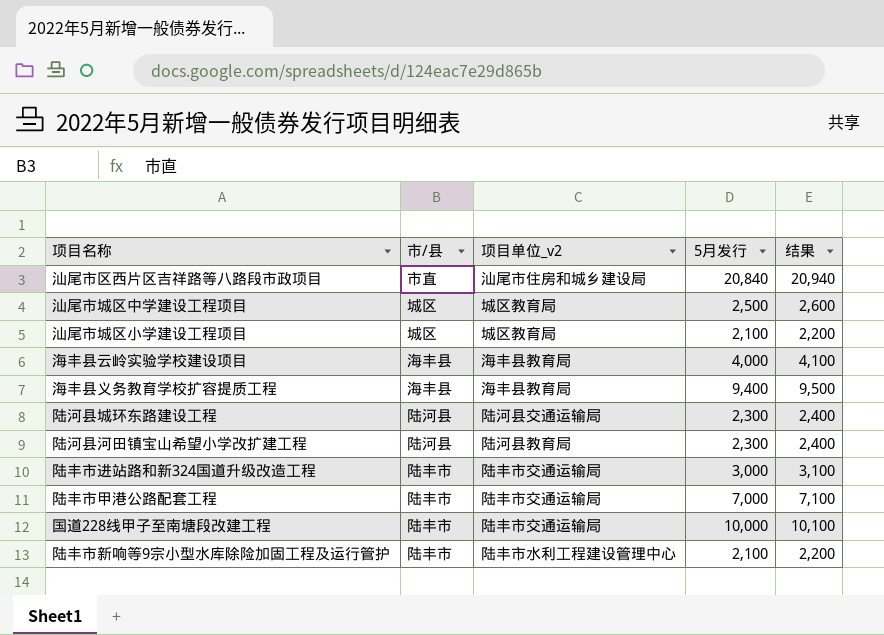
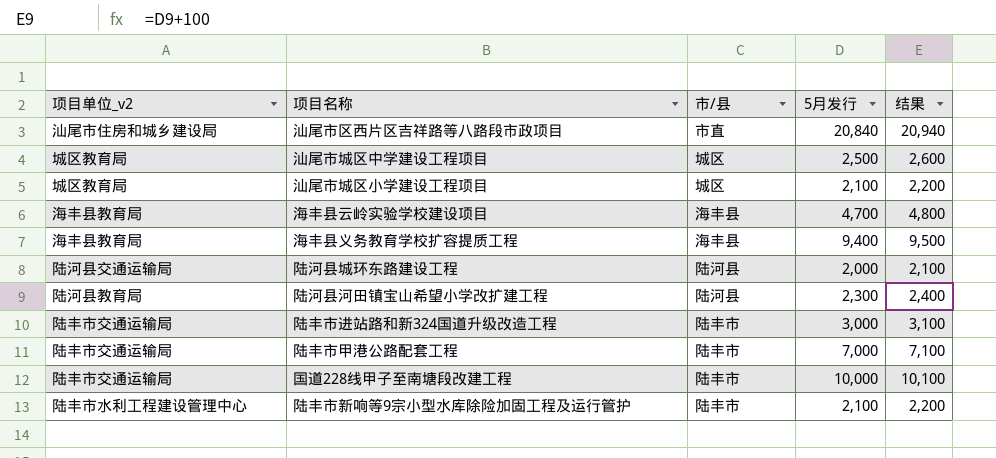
column 项目单位_v2 | position: 3 -> 1
海丰县云岭实验学校建设项目 | 5月发行: 4,000 -> 4,700
海丰县云岭实验学校建设项目 | 结果: 4,100 -> 4,800
陆河县城环东路建设工程 | 5月发行: 2,300 -> 2,000
陆河县城环东路建设工程 | 结果: 2,400 -> 2,100

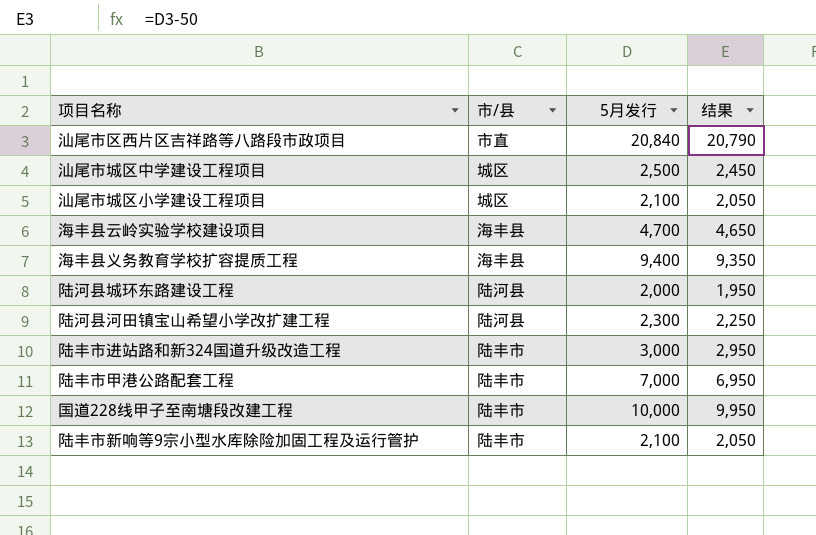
column 项目单位_v2 | position: 1 -> none
column 结果 | formula: [5月发行] + 100 -> [5月发行] - 50

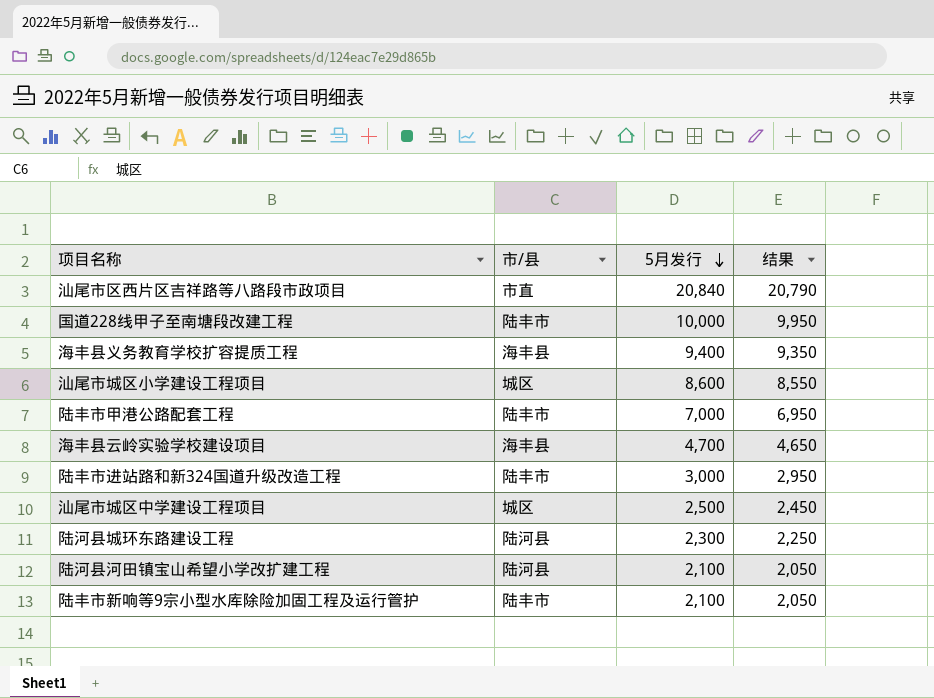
row order: none -> 5月发行 descending
汕尾市城区小学建设工程项目 | 5月发行: 2,100 -> 8,600
汕尾市城区小学建设工程项目 | 结果: 2,050 -> 8,550
陆河县城环东路建设工程 | 5月发行: 2,000 -> 2,300
陆河县城环东路建设工程 | 结果: 1,950 -> 2,250
陆河县河田镇宝山希望小学改扩建工程 | 5月发行: 2,300 -> 2,100
陆河县河田镇宝山希望小学改扩建工程 | 结果: 2,250 -> 2,050

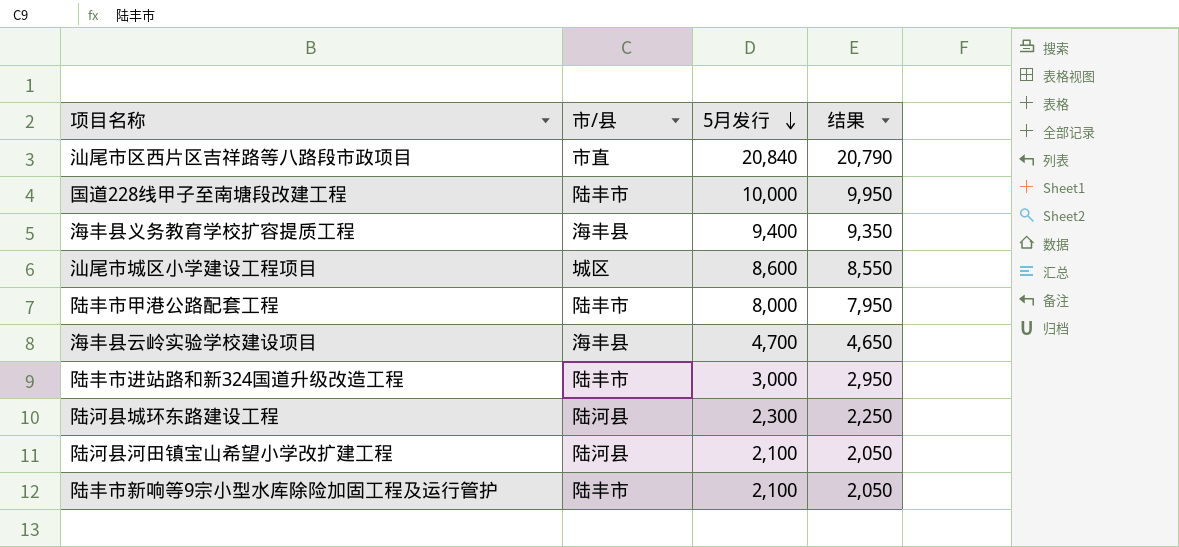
row 汕尾市城区中学建设工程项目: 城区 | 2,500 | 2,450 -> none
陆丰市甲港公路配套工程 | 5月发行: 7,000 -> 8,000
陆丰市甲港公路配套工程 | 结果: 6,950 -> 7,950

